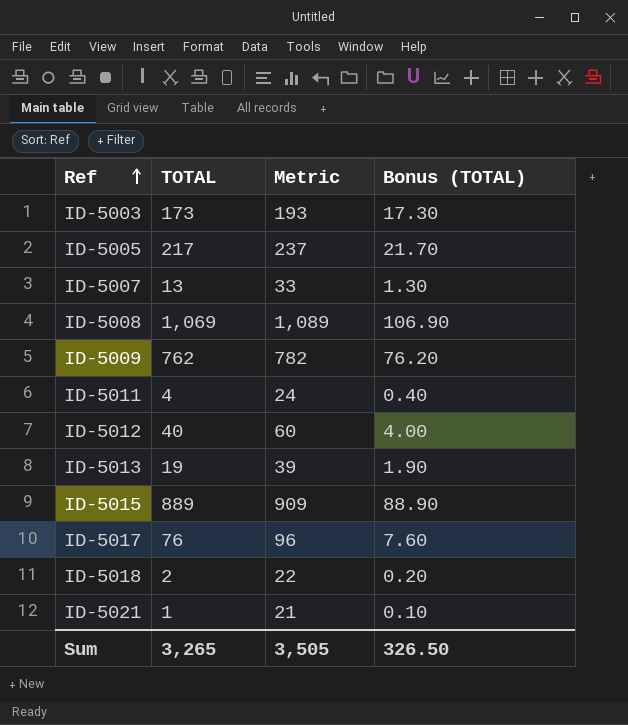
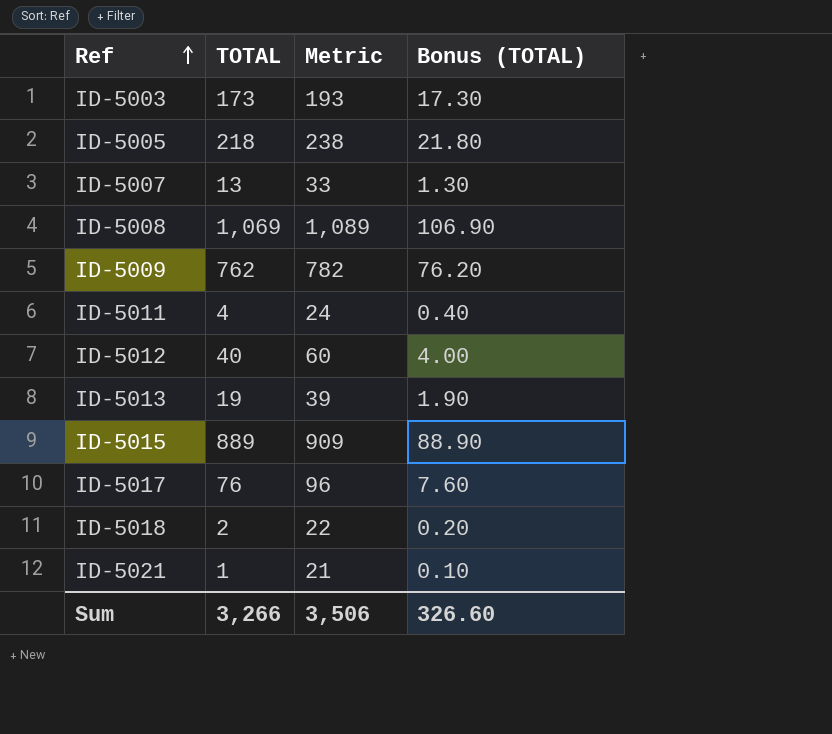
ID-5005 | TOTAL: 217 -> 218
ID-5005 | Metric: 237 -> 238
ID-5005 | Bonus (TOTAL): 21.70 -> 21.80
Sum | TOTAL: 3,265 -> 3,266
Sum | Metric: 3,505 -> 3,506
Sum | Bonus (TOTAL): 326.50 -> 326.60

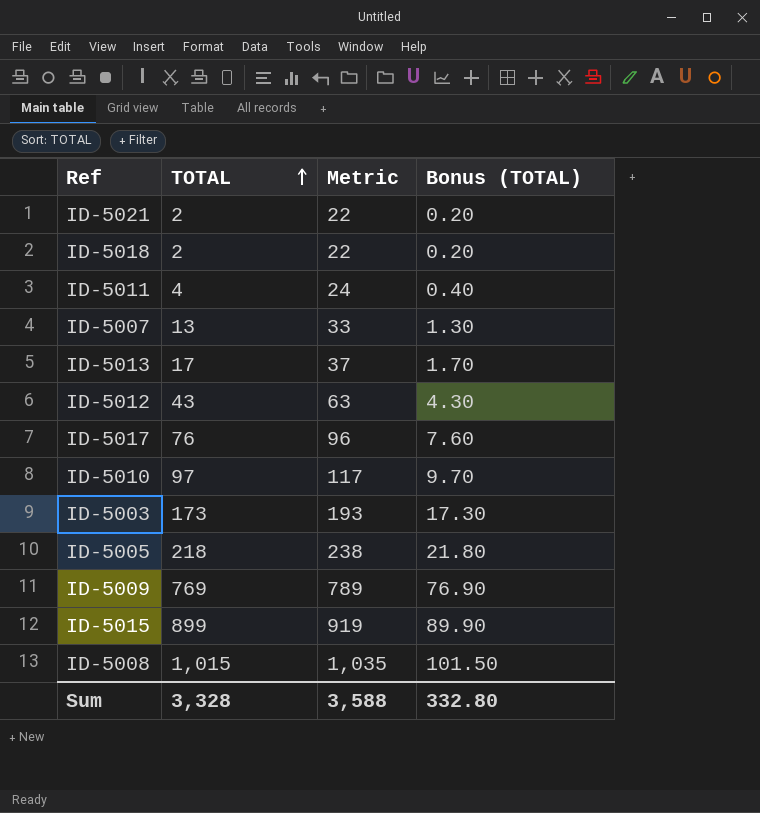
row order: Ref ascending -> TOTAL ascending
ID-5021 | TOTAL: 1 -> 2
ID-5021 | Metric: 21 -> 22
ID-5021 | Bonus (TOTAL): 0.10 -> 0.20
ID-5013 | TOTAL: 19 -> 17
ID-5013 | Metric: 39 -> 37
ID-5013 | Bonus (TOTAL): 1.90 -> 1.70
ID-5012 | TOTAL: 40 -> 43
ID-5012 | Metric: 60 -> 63
ID-5012 | Bonus (TOTAL): 4.00 -> 4.30
row ID-5010: none -> 97 | 117 | 9.70
ID-5009 | TOTAL: 762 -> 769
ID-5009 | Metric: 782 -> 789
ID-5009 | Bonus (TOTAL): 76.20 -> 76.90
ID-5015 | TOTAL: 889 -> 899
ID-5015 | Metric: 909 -> 919
ID-5015 | Bonus (TOTAL): 88.90 -> 89.90
ID-5008 | TOTAL: 1,069 -> 1,015
ID-5008 | Metric: 1,089 -> 1,035
ID-5008 | Bonus (TOTAL): 106.90 -> 101.50
Sum | TOTAL: 3,266 -> 3,328
Sum | Metric: 3,506 -> 3,588
Sum | Bonus (TOTAL): 326.60 -> 332.80

